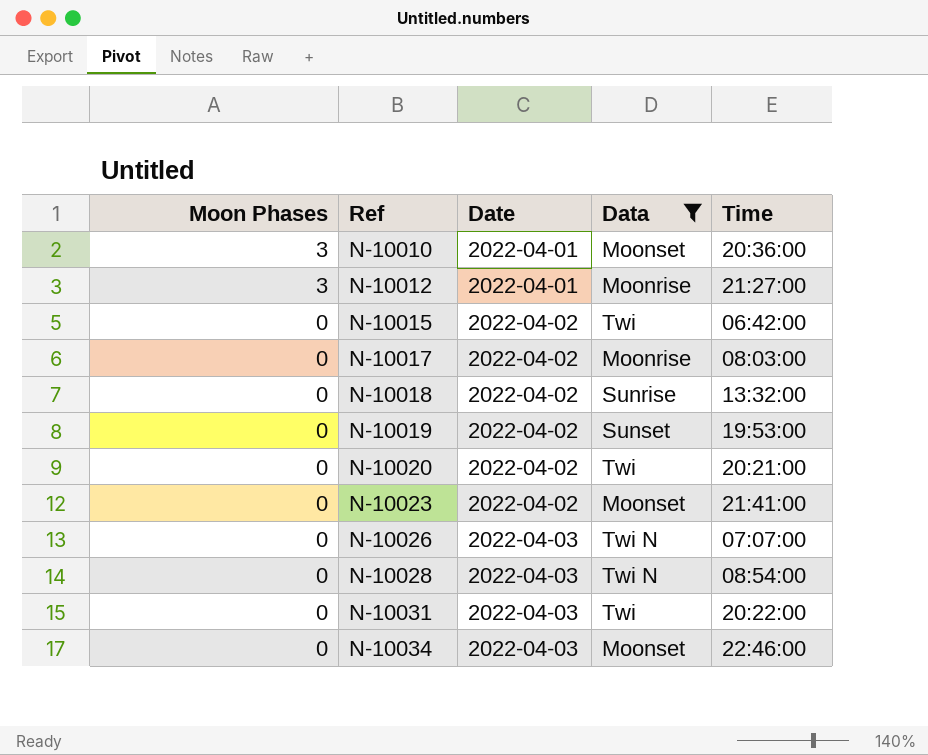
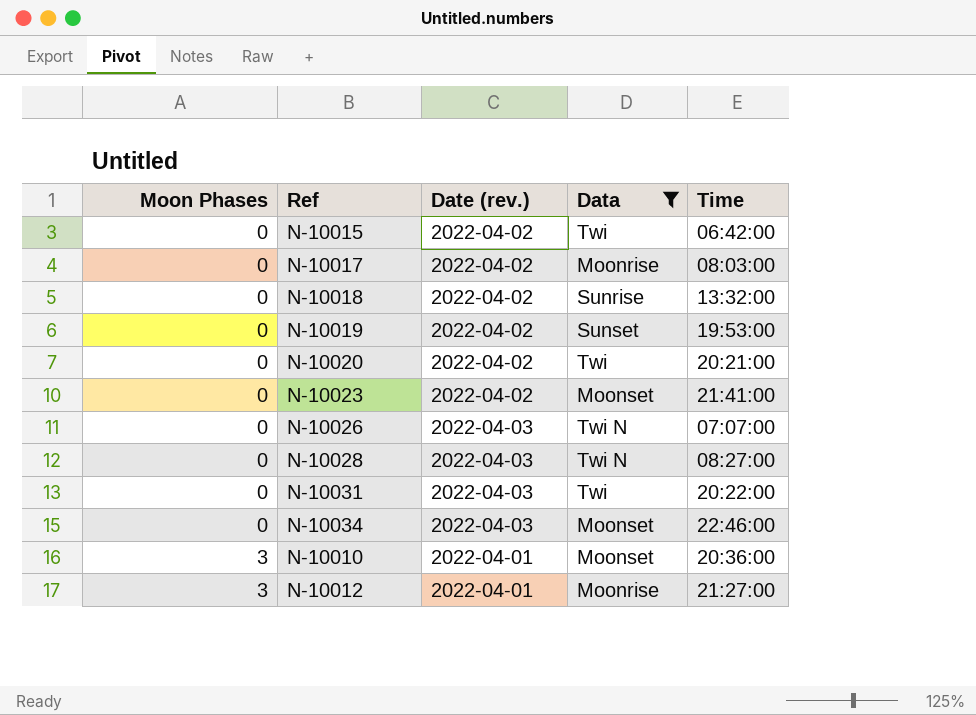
row order: Moon Phases descending -> Moon Phases ascending
column name: Date -> Date (rev.)
N-10028 | Time: 08:54:00 -> 08:27:00

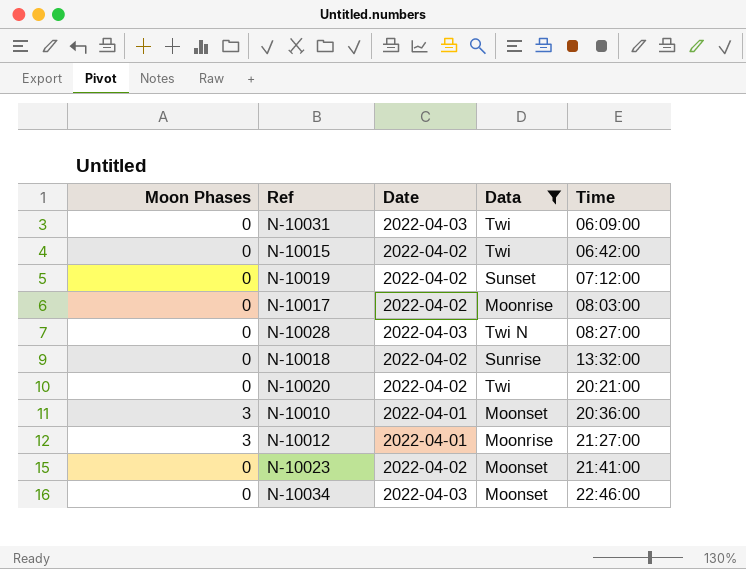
row order: Moon Phases ascending -> Time ascending
column name: Date (rev.) -> Date
row N-10026: 0 | 2022-04-03 | Twi N | 07:07:00 -> none
N-10031 | Time: 20:22:00 -> 06:09:00
N-10019 | Time: 19:53:00 -> 07:12:00

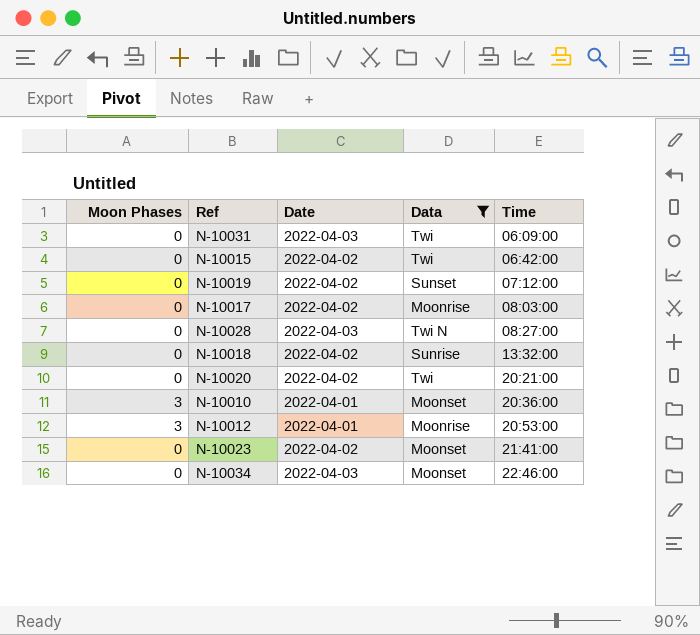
N-10012 | Time: 21:27:00 -> 20:53:00

